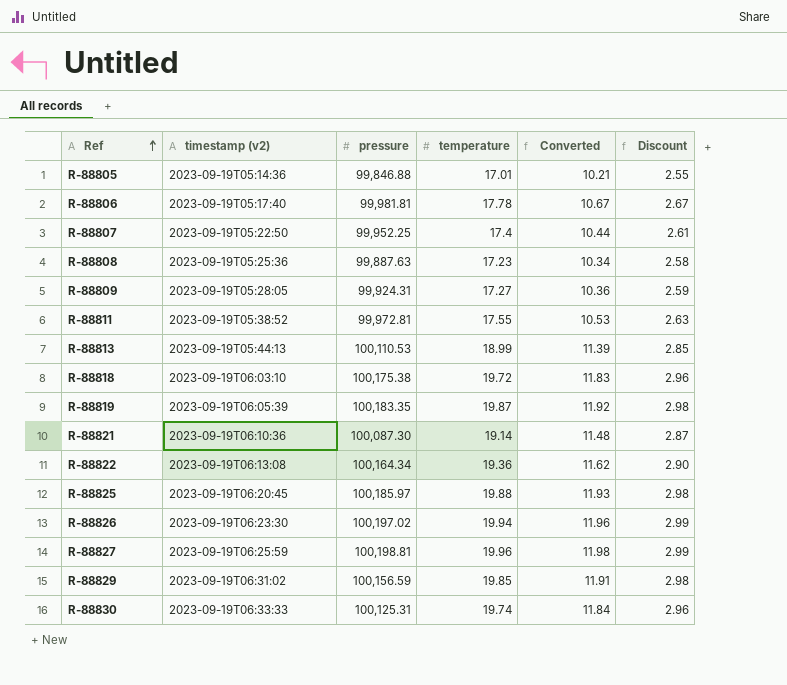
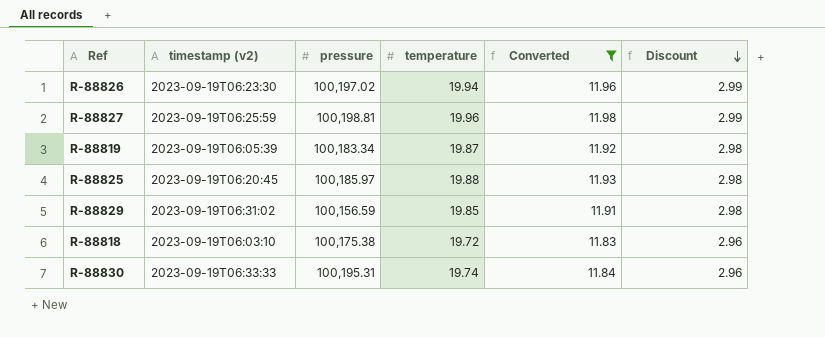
filter: none -> Converted >= 11.83
row order: Ref ascending -> Discount descending
R-88819 | pressure: 100,183.35 -> 100,183.34
R-88830 | pressure: 100,125.31 -> 100,195.31

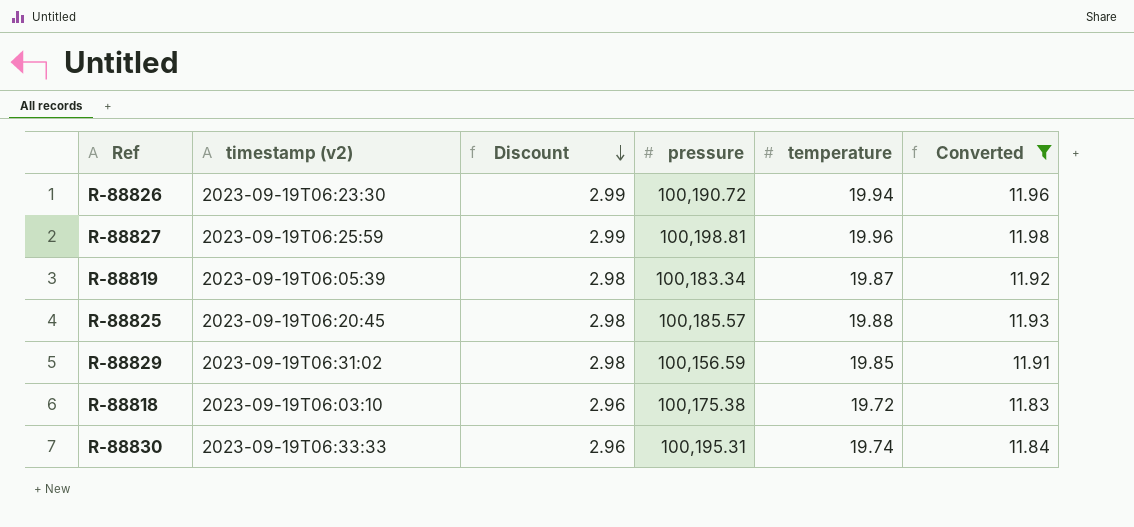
column Discount | position: 6 -> 3
R-88826 | pressure: 100,197.02 -> 100,190.72
R-88825 | pressure: 100,185.97 -> 100,185.57

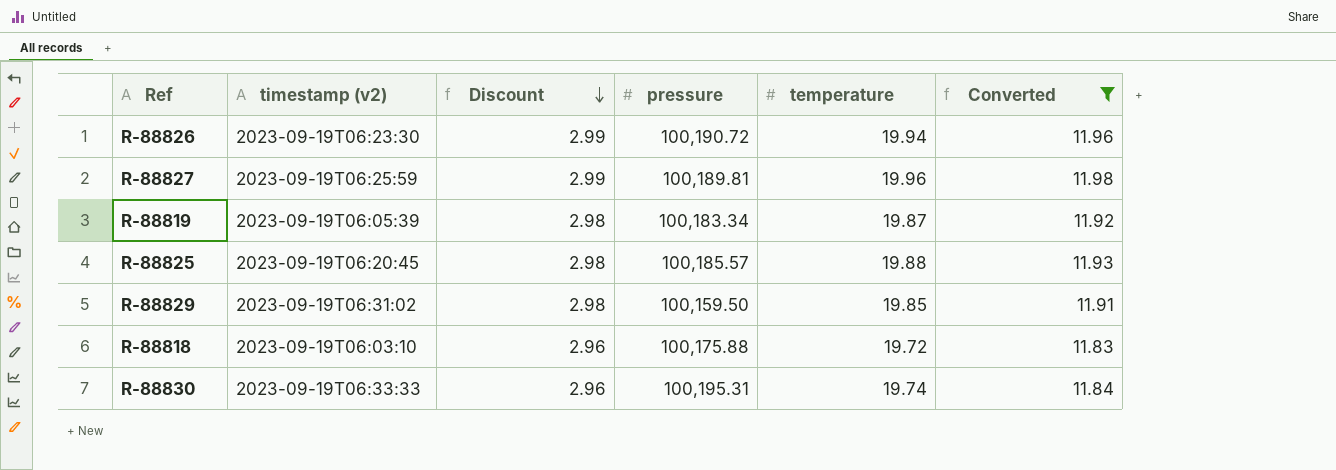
R-88827 | pressure: 100,198.81 -> 100,189.81
R-88829 | pressure: 100,156.59 -> 100,159.50
R-88818 | pressure: 100,175.38 -> 100,175.88

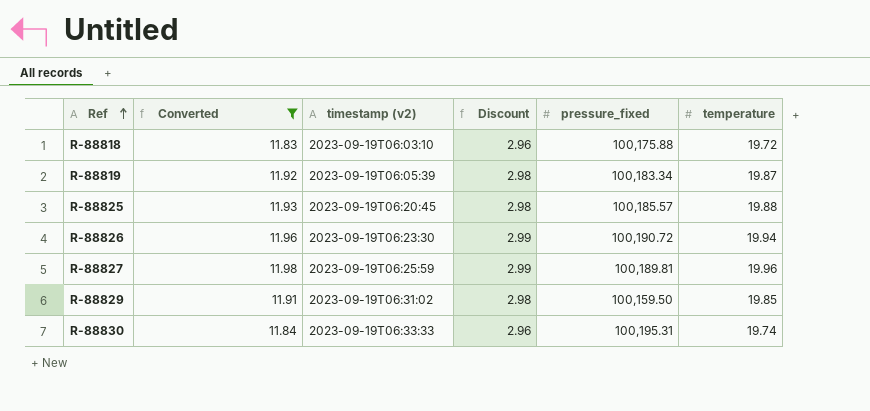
row order: Discount descending -> Ref ascending
column Converted | position: 6 -> 2
column name: pressure -> pressure_fixed

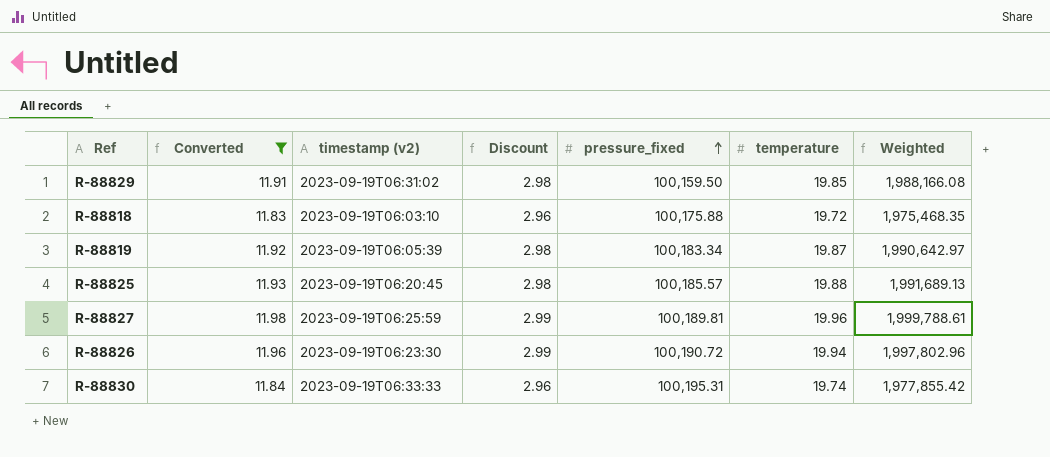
row order: Ref ascending -> pressure_fixed ascending
column Weighted | formula: none -> [pressure_fixed] * [temperature]

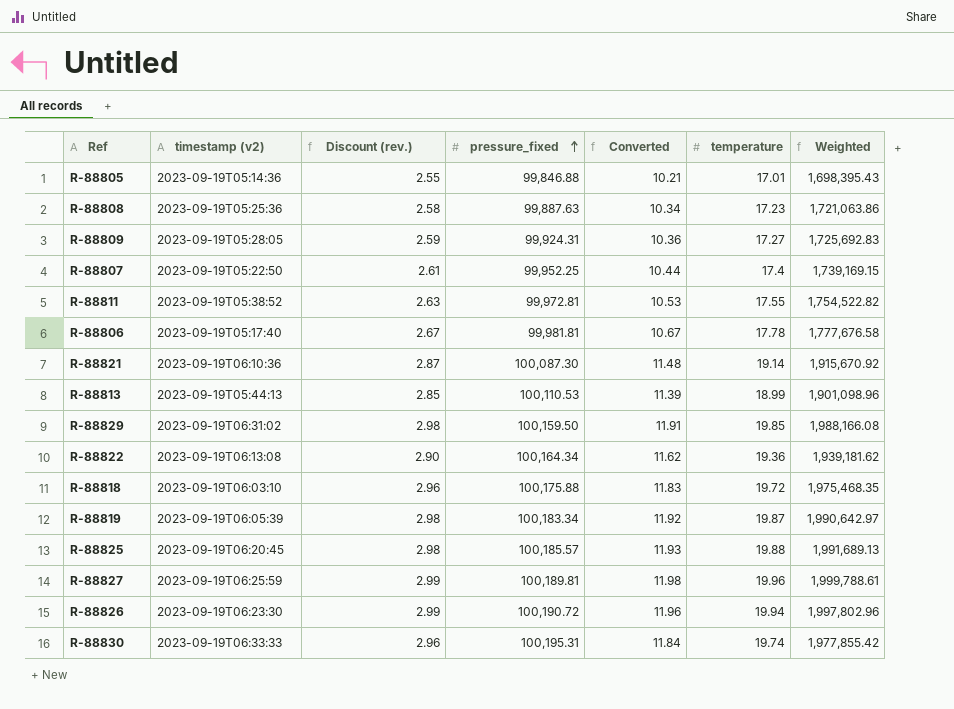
filter: Converted >= 11.83 -> none
column name: Discount -> Discount (rev.)
column Converted | position: 2 -> 5

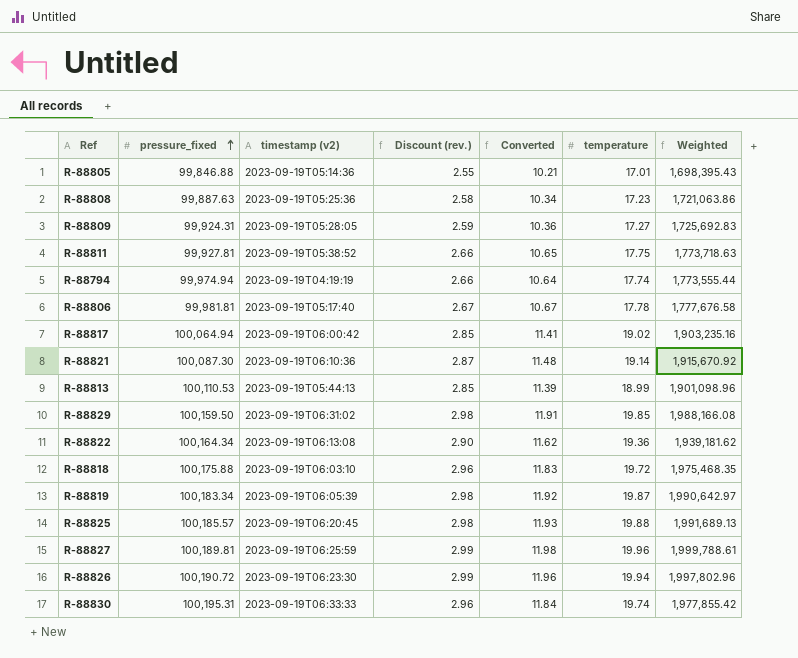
column pressure_fixed | position: 4 -> 2
row R-88807: 2023-09-19T05:22:50 | 2.61 | 99,952.25 | 10.44 | 17.4 | 1,739,169.15 -> none
R-88811 | pressure_fixed: 99,972.81 -> 99,927.81
R-88811 | Discount (rev.): 2.63 -> 2.66
R-88811 | Converted: 10.53 -> 10.65
R-88811 | temperature: 17.55 -> 17.75
R-88811 | Weighted: 1,754,522.82 -> 1,773,718.63
row R-88794: none -> 99,974.94 | 2023-09-19T04:19:19 | 2.66 | 10.64 | 17.74 | 1,773,555.44
row R-88817: none -> 100,064.94 | 2023-09-19T06:00:42 | 2.85 | 11.41 | 19.02 | 1,903,235.16

